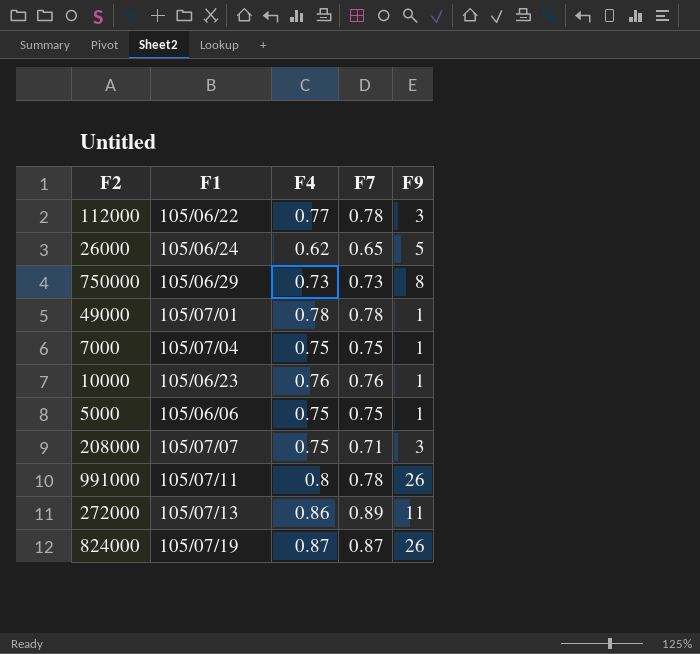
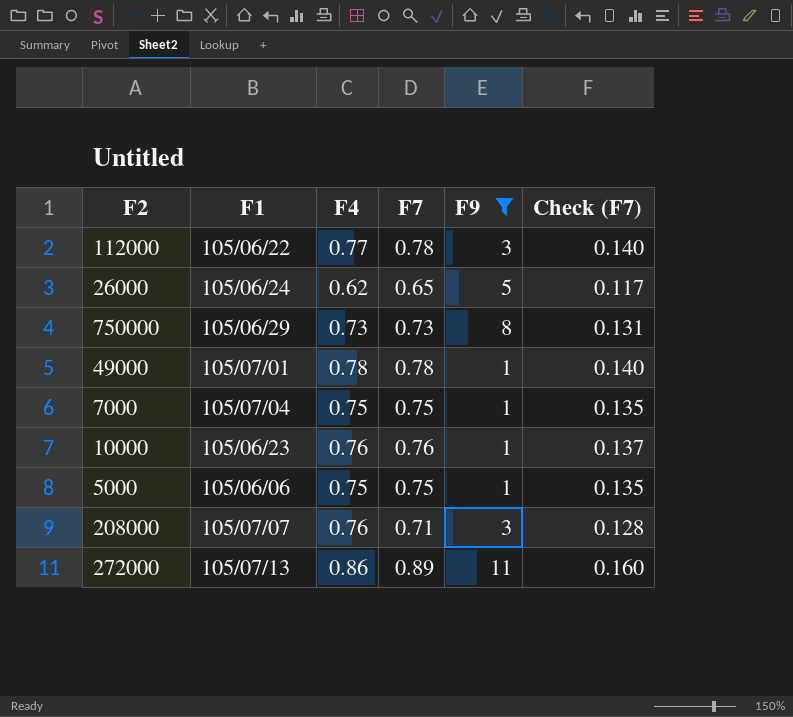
filter: none -> F9 != 26
column Check (F7) | formula: none -> [F7] * 0.18
208000 | F4: 0.75 -> 0.76

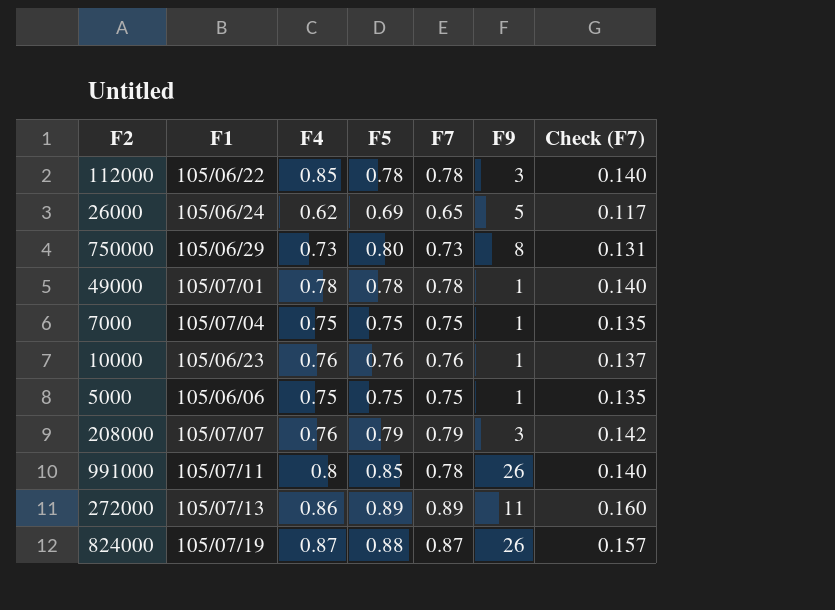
filter: F9 != 26 -> none
column F5 | position: none -> 4
112000 | F4: 0.77 -> 0.85
208000 | F7: 0.71 -> 0.79
208000 | Check (F7): 0.128 -> 0.142

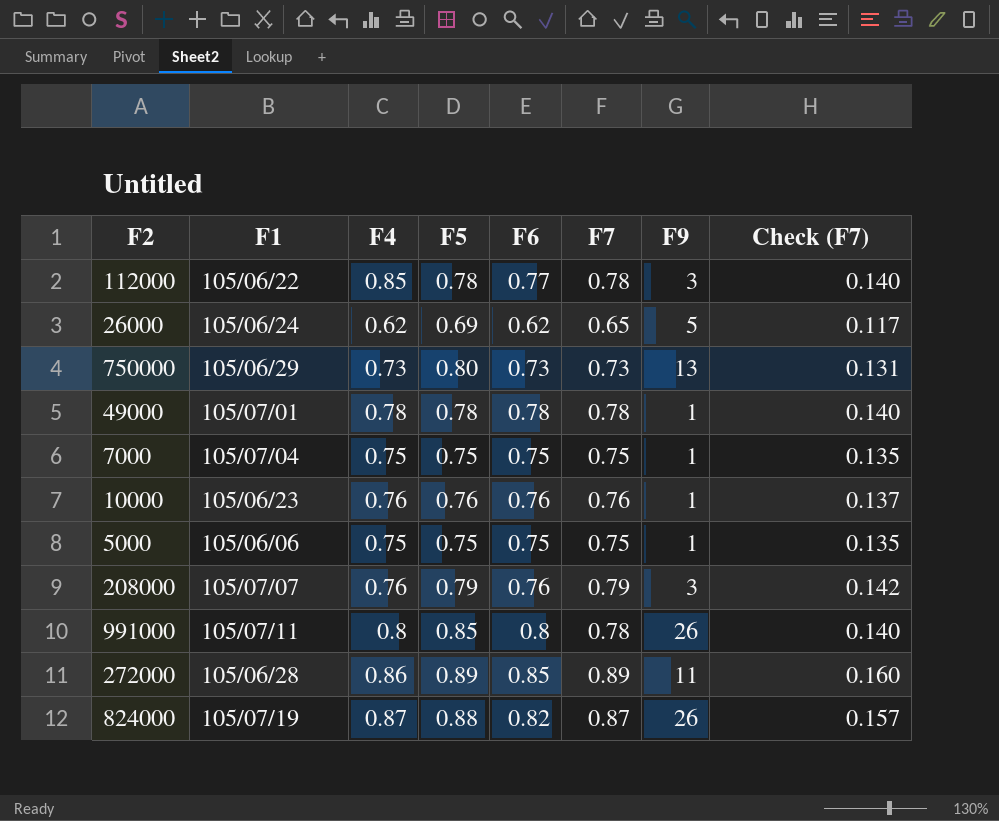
column F6 | position: none -> 5
750000 | F9: 8 -> 13
272000 | F1: 105/07/13 -> 105/06/28

